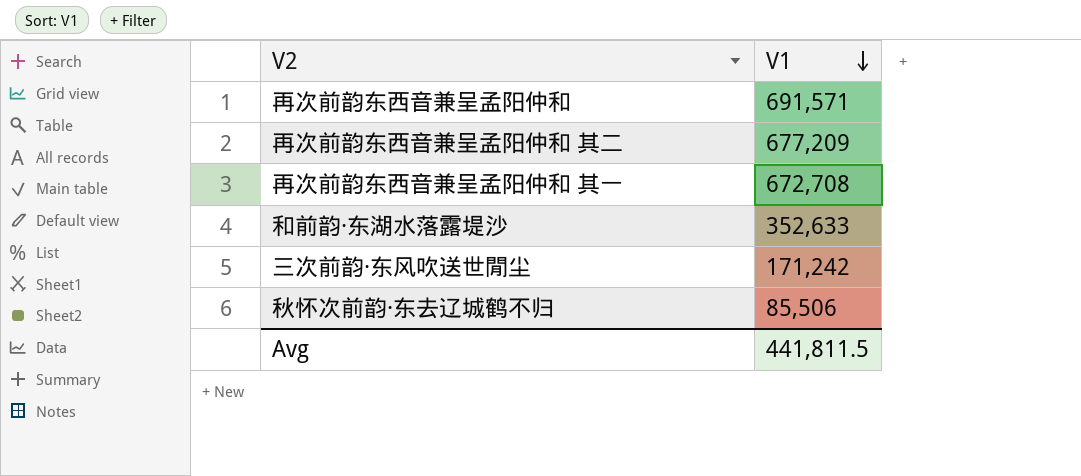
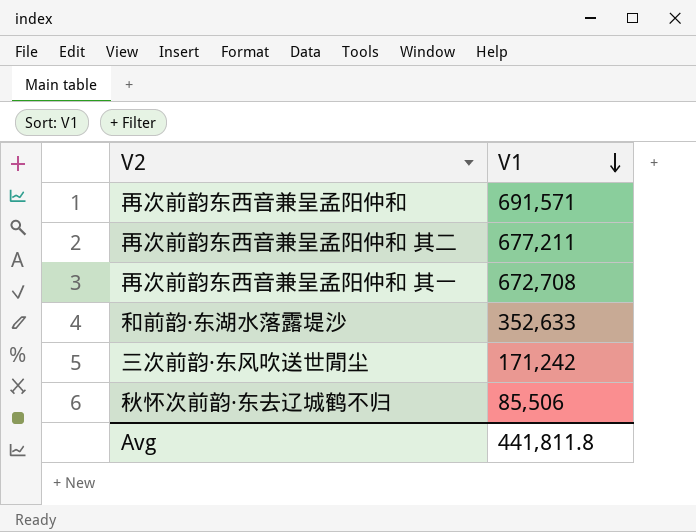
再次前韵东西音兼呈孟阳仲和 其二 | V1: 677,209 -> 677,211
Avg | V1: 441,811.5 -> 441,811.8

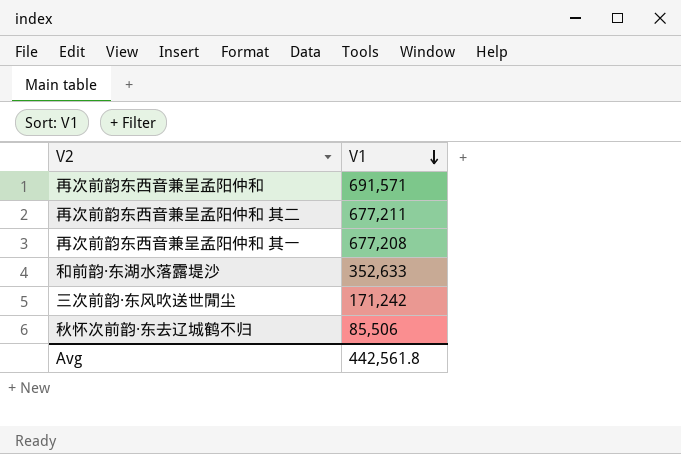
再次前韵东西音兼呈孟阳仲和 其一 | V1: 672,708 -> 677,208
Avg | V1: 441,811.8 -> 442,561.8

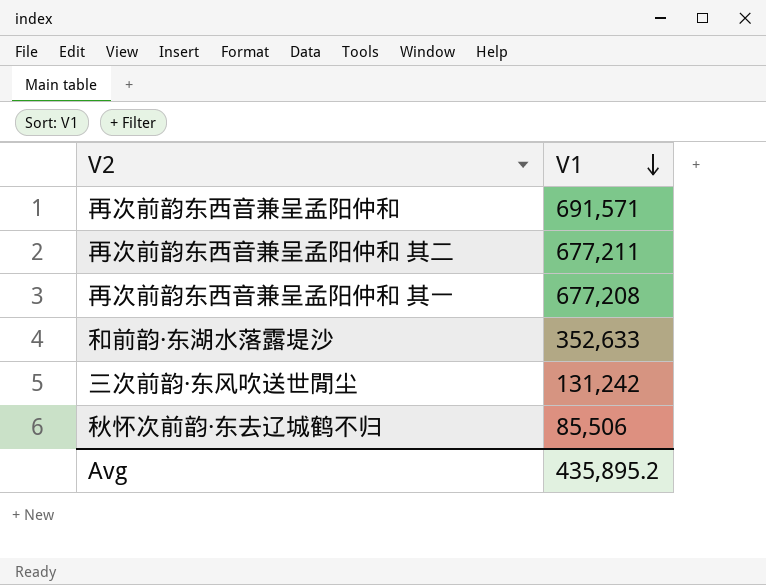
三次前韵·东风吹送世閒尘 | V1: 171,242 -> 131,242
Avg | V1: 442,561.8 -> 435,895.2

